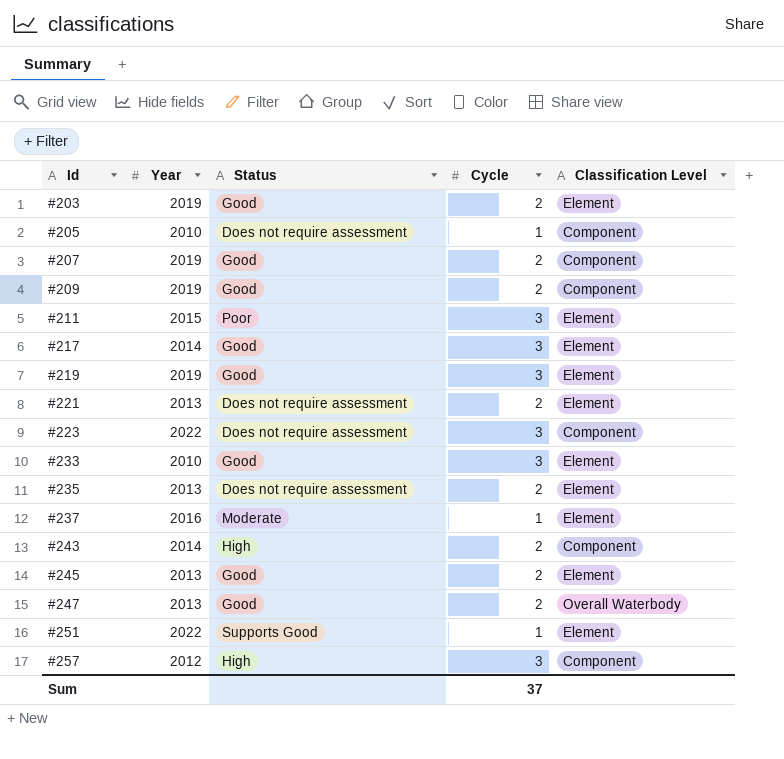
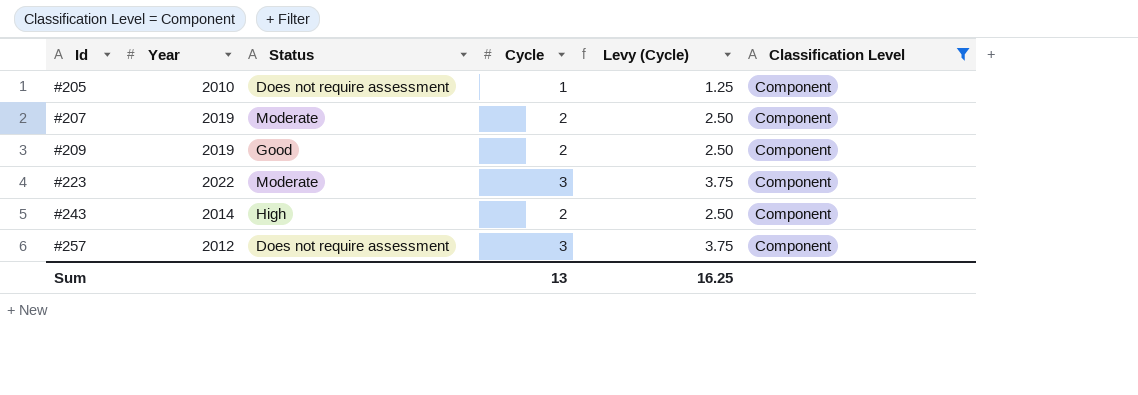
filter: none -> Classification Level = Component
column Levy (Cycle) | formula: none -> [Cycle] * 1.25
#207 | Status: Good -> Moderate
#223 | Status: Does not require assessment -> Moderate
#257 | Status: High -> Does not require assessment
Sum | Cycle: 37 -> 13

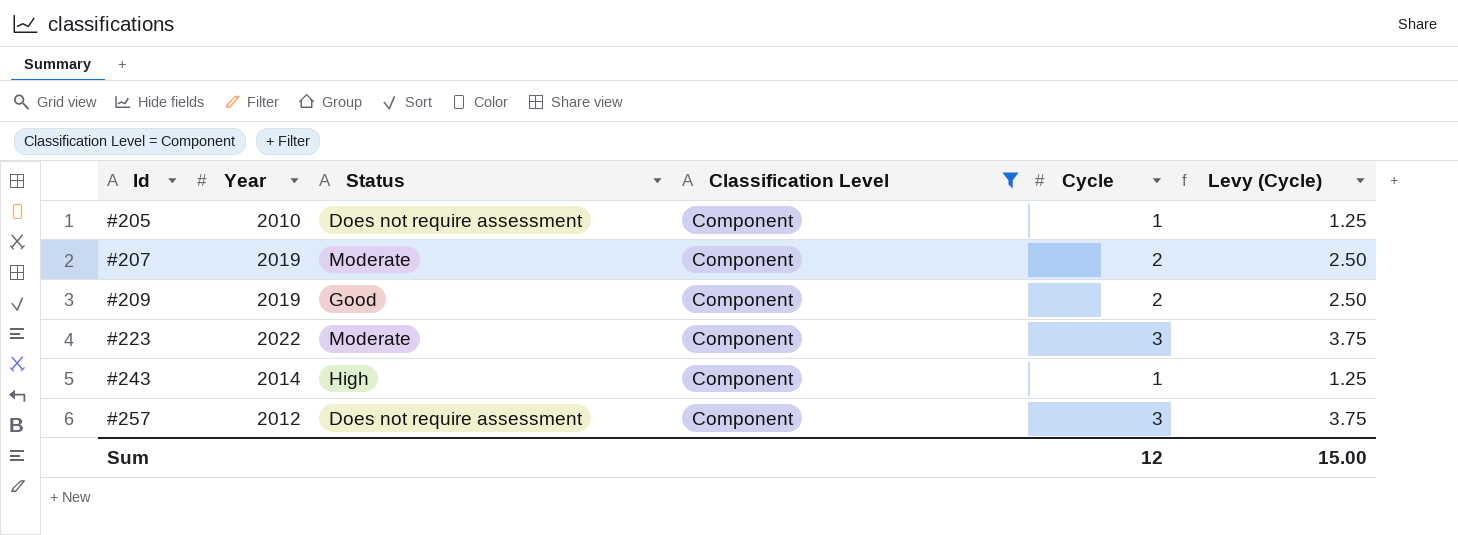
column Classification Level | position: 6 -> 4
#243 | Cycle: 2 -> 1
#243 | Levy (Cycle): 2.50 -> 1.25
Sum | Cycle: 13 -> 12
Sum | Levy (Cycle): 16.25 -> 15.00

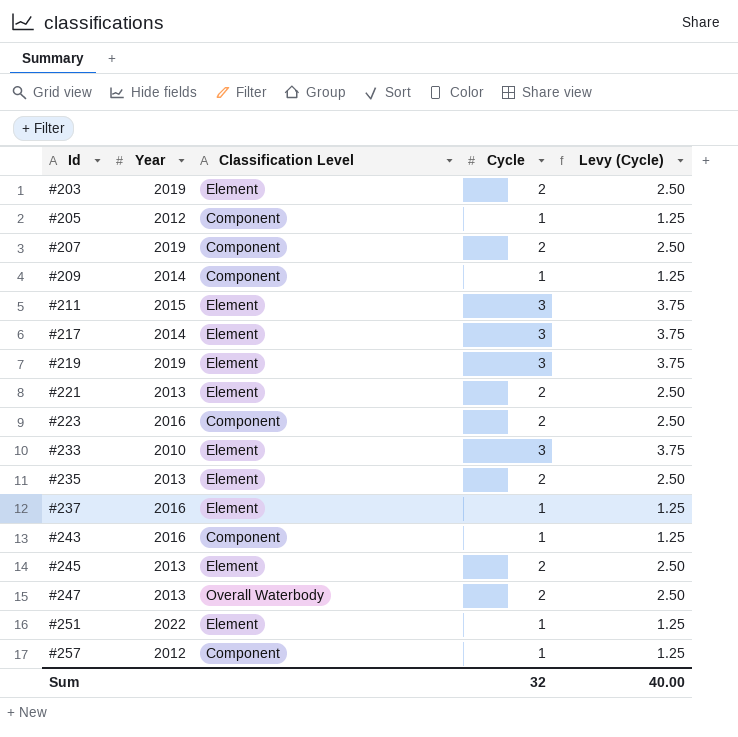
filter: Classification Level = Component -> none
column Status | position: 3 -> none
#205 | Year: 2010 -> 2012
#209 | Year: 2019 -> 2014
#209 | Cycle: 2 -> 1
#209 | Levy (Cycle): 2.50 -> 1.25
#223 | Year: 2022 -> 2016
#223 | Cycle: 3 -> 2
#223 | Levy (Cycle): 3.75 -> 2.50
#243 | Year: 2014 -> 2016
#257 | Cycle: 3 -> 1
#257 | Levy (Cycle): 3.75 -> 1.25
Sum | Cycle: 12 -> 32
Sum | Levy (Cycle): 15.00 -> 40.00

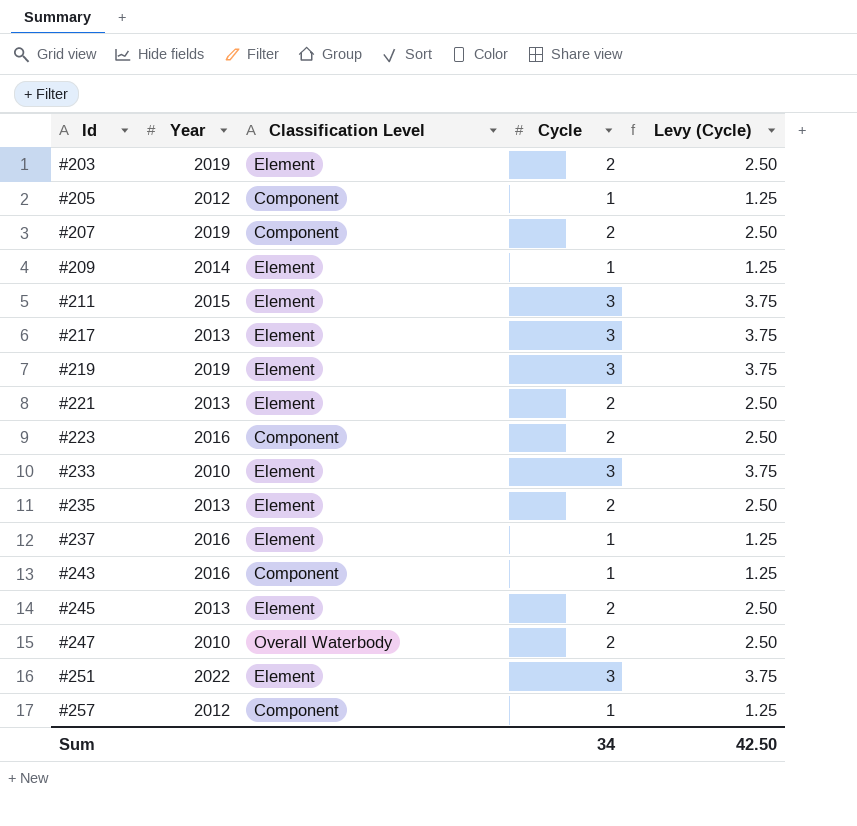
#209 | Classification Level: Component -> Element
#217 | Year: 2014 -> 2013
#247 | Year: 2013 -> 2010
#251 | Cycle: 1 -> 3
#251 | Levy (Cycle): 1.25 -> 3.75
Sum | Cycle: 32 -> 34
Sum | Levy (Cycle): 40.00 -> 42.50

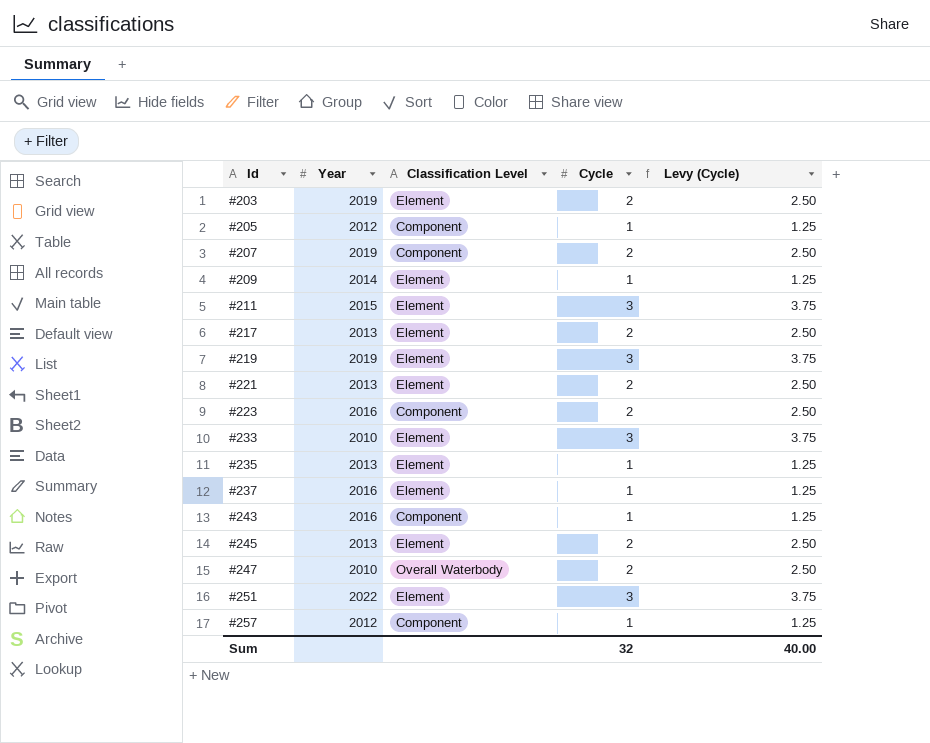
#217 | Cycle: 3 -> 2
#217 | Levy (Cycle): 3.75 -> 2.50
#235 | Cycle: 2 -> 1
#235 | Levy (Cycle): 2.50 -> 1.25
Sum | Cycle: 34 -> 32
Sum | Levy (Cycle): 42.50 -> 40.00

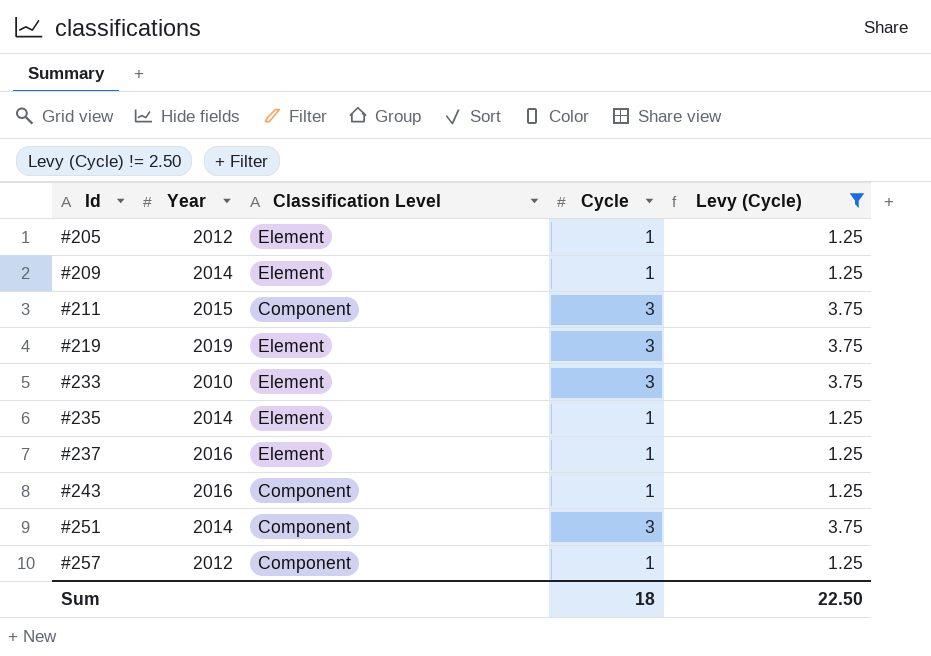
filter: none -> Levy (Cycle) != 2.50
#205 | Classification Level: Component -> Element
#211 | Classification Level: Element -> Component
#235 | Year: 2013 -> 2014
#251 | Year: 2022 -> 2014
#251 | Classification Level: Element -> Component
Sum | Cycle: 32 -> 18
Sum | Levy (Cycle): 40.00 -> 22.50

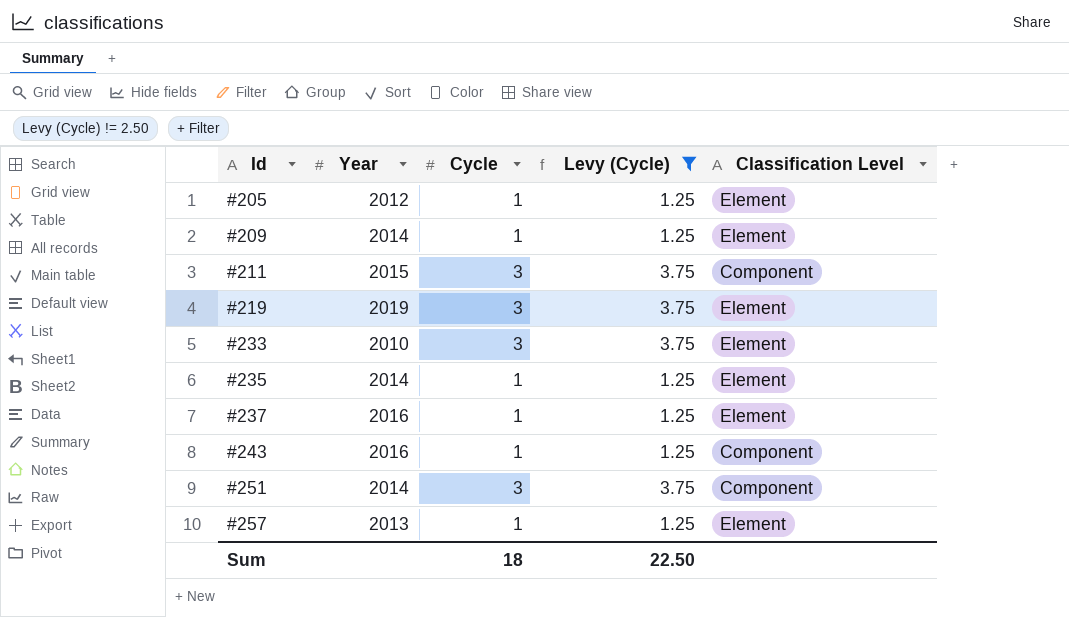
column Classification Level | position: 3 -> 5
#257 | Year: 2012 -> 2013
#257 | Classification Level: Component -> Element

